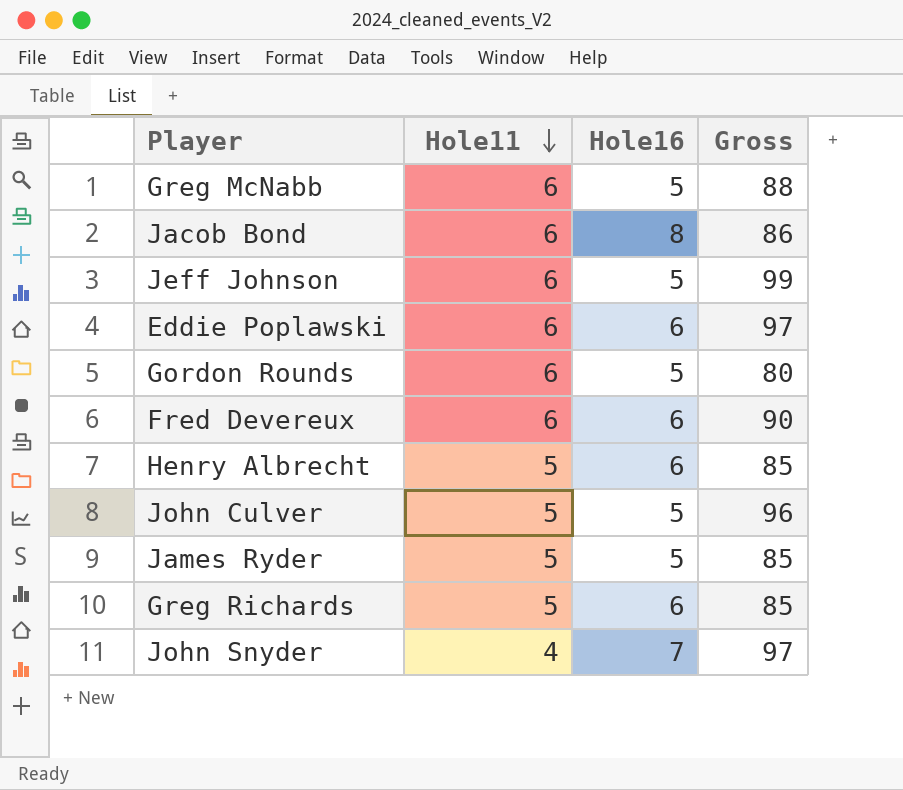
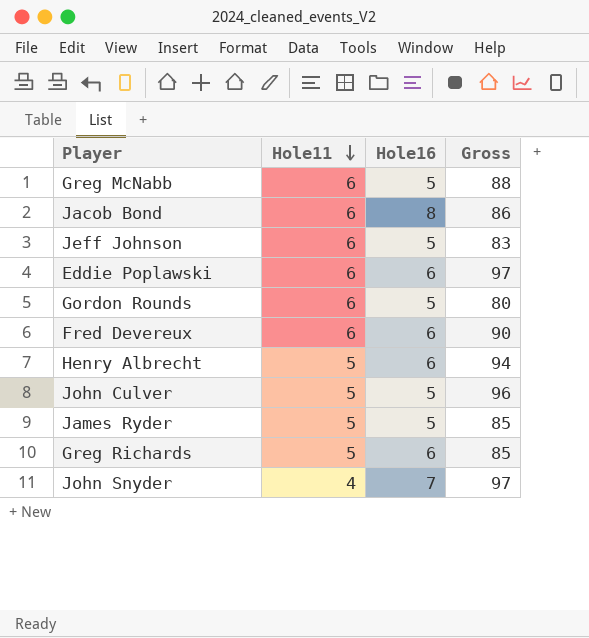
Jeff Johnson | Gross: 99 -> 83
Henry Albrecht | Gross: 85 -> 94

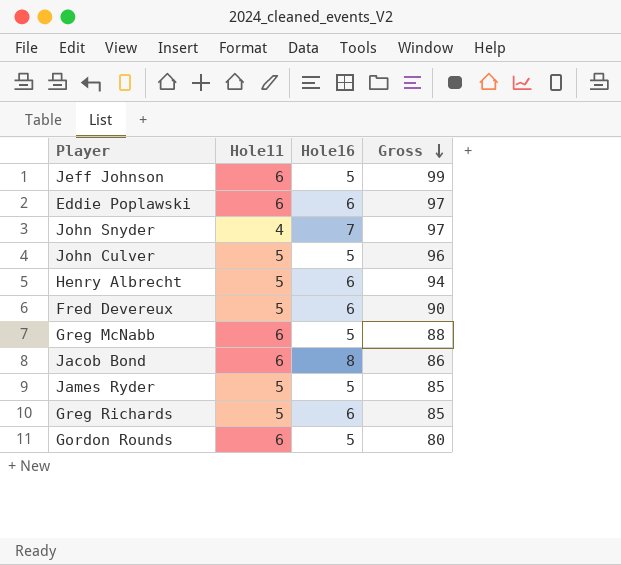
row order: Hole11 descending -> Gross descending
Jeff Johnson | Gross: 83 -> 99
Fred Devereux | Hole11: 6 -> 5

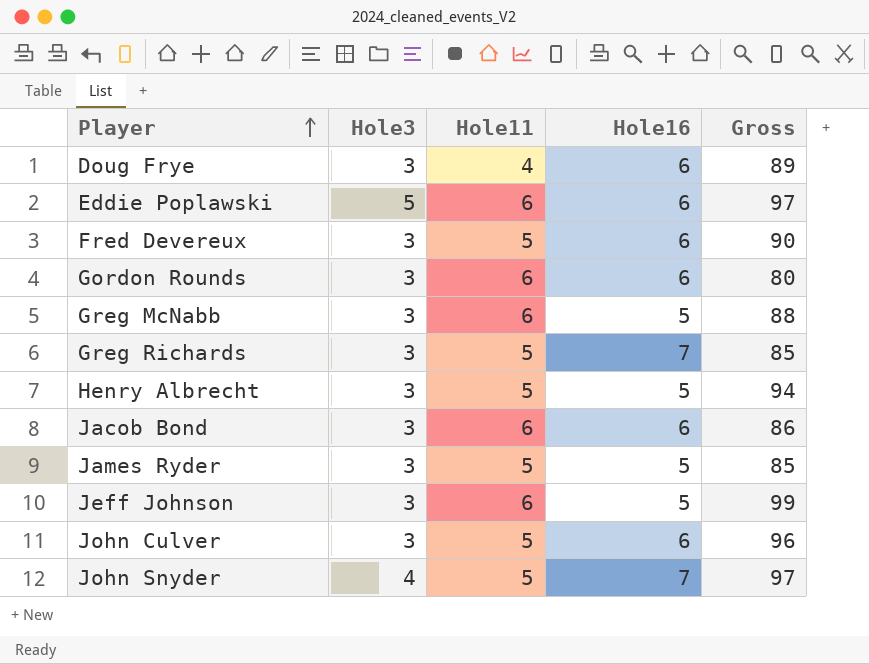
row order: Gross descending -> Player ascending
column Hole3 | position: none -> 2
row Doug Frye: none -> 3 | 4 | 6 | 89
Gordon Rounds | Hole16: 5 -> 6
Greg Richards | Hole16: 6 -> 7
Henry Albrecht | Hole16: 6 -> 5
Jacob Bond | Hole16: 8 -> 6
John Culver | Hole16: 5 -> 6
John Snyder | Hole11: 4 -> 5

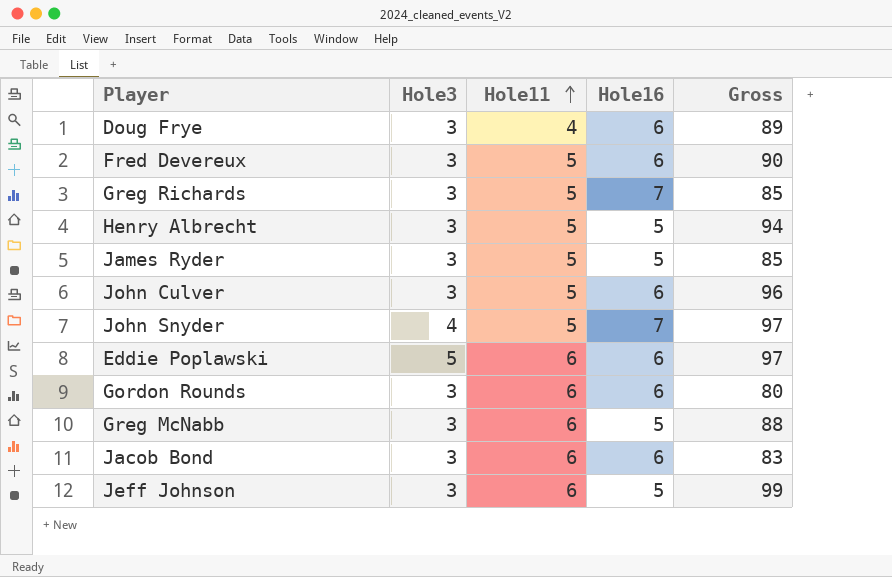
row order: Player ascending -> Hole11 ascending
Jacob Bond | Gross: 86 -> 83

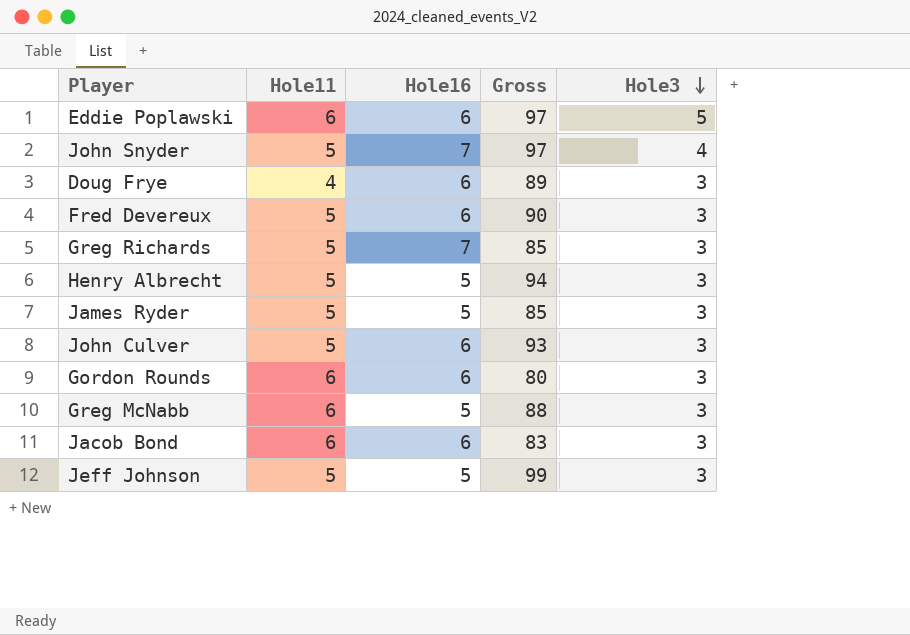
row order: Hole11 ascending -> Hole3 descending
column Hole3 | position: 2 -> 5
John Culver | Gross: 96 -> 93
Jeff Johnson | Hole11: 6 -> 5

